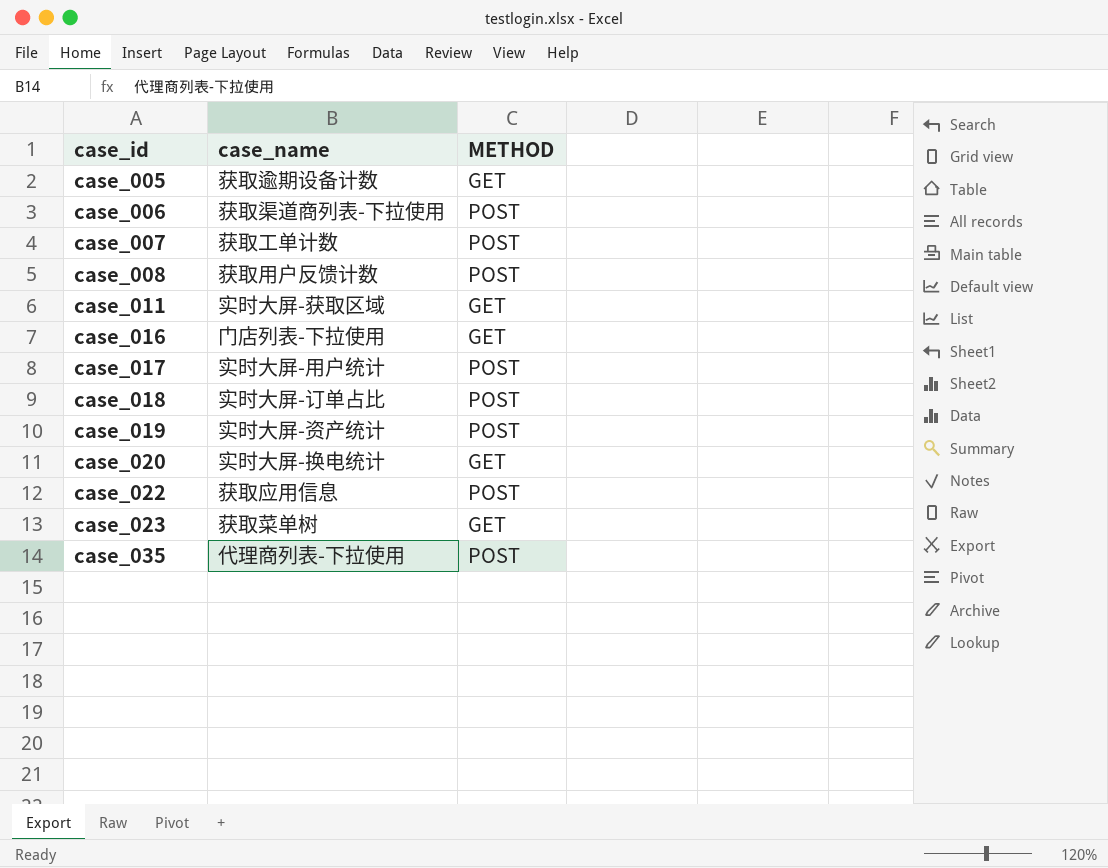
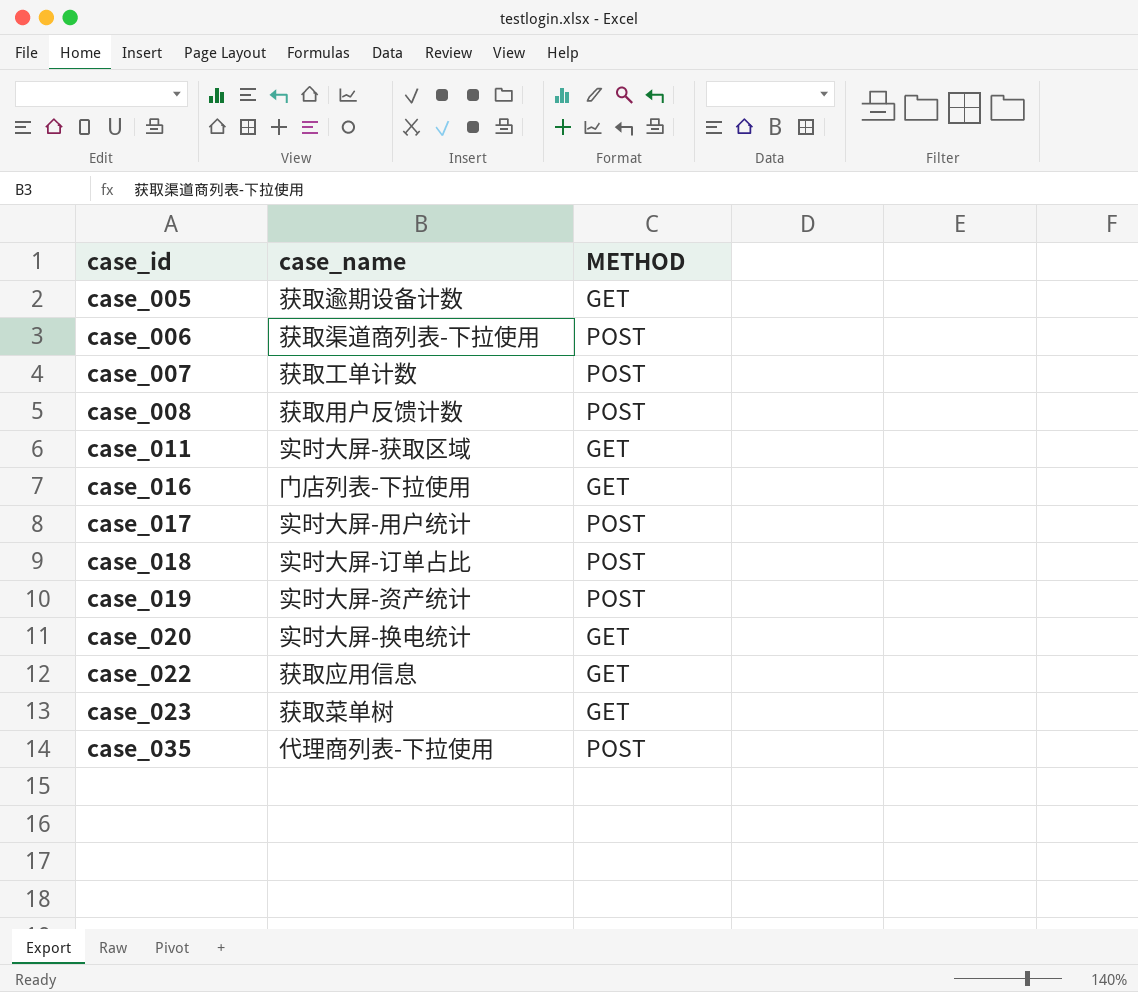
case_022 | METHOD: POST -> GET

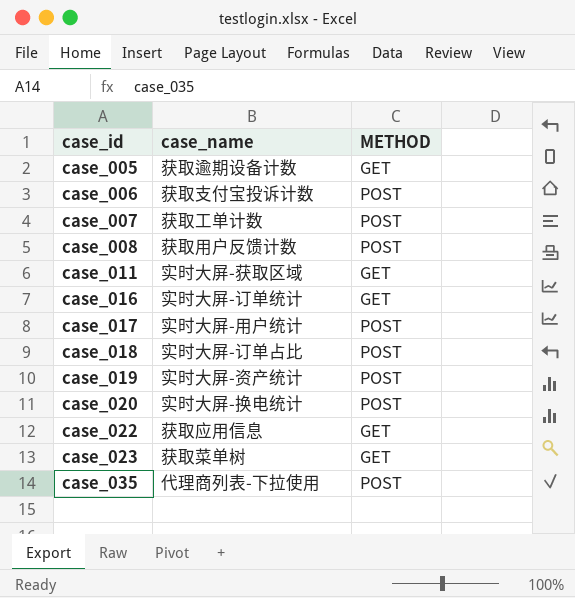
case_006 | case_name: 获取渠道商列表-下拉使用 -> 获取支付宝投诉计数
case_016 | case_name: 门店列表-下拉使用 -> 实时大屏-订单统计
case_020 | METHOD: GET -> POST

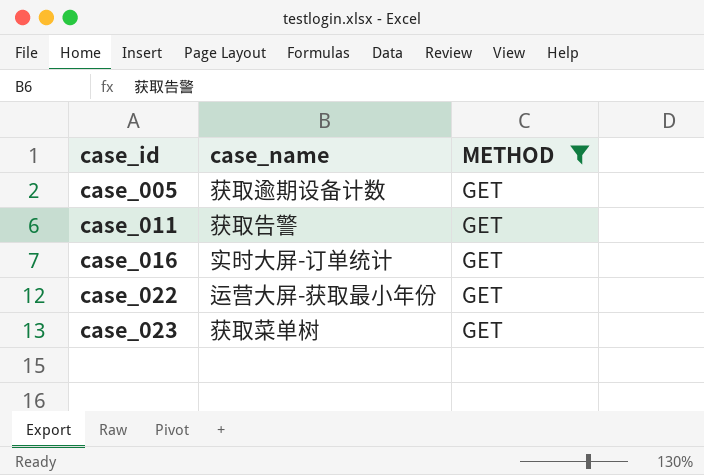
filter: none -> METHOD = GET
case_011 | case_name: 实时大屏-获取区域 -> 获取告警
case_022 | case_name: 获取应用信息 -> 运营大屏-获取最小年份

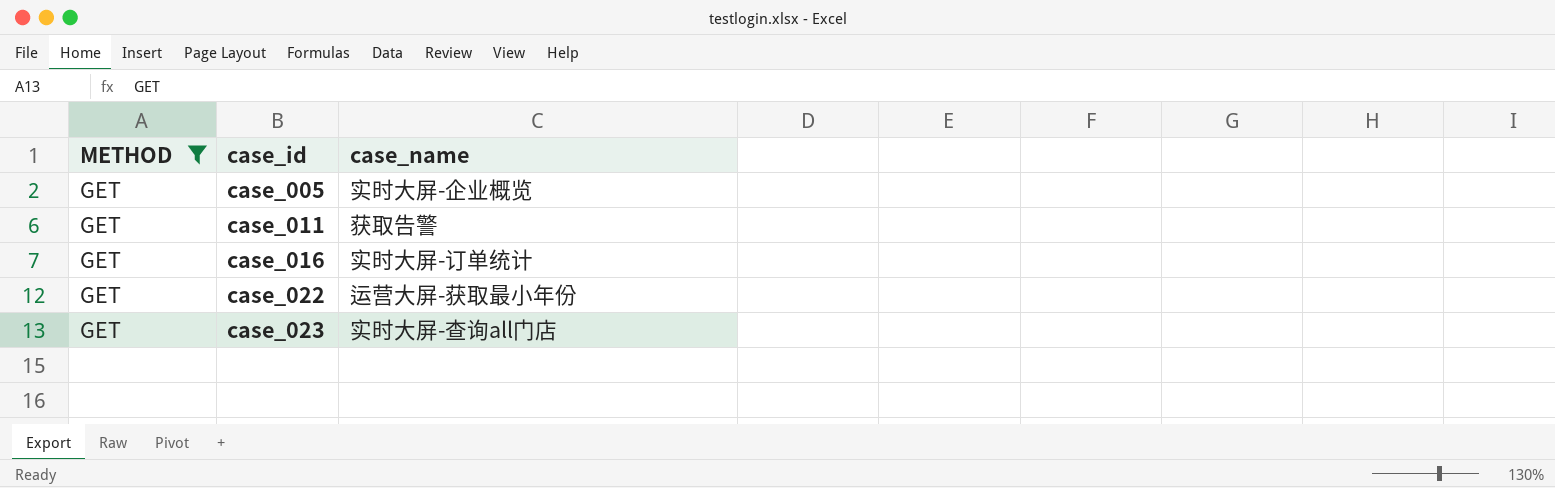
column METHOD | position: 3 -> 1
case_005 | case_name: 获取逾期设备计数 -> 实时大屏-企业概览
case_023 | case_name: 获取菜单树 -> 实时大屏-查询all门店

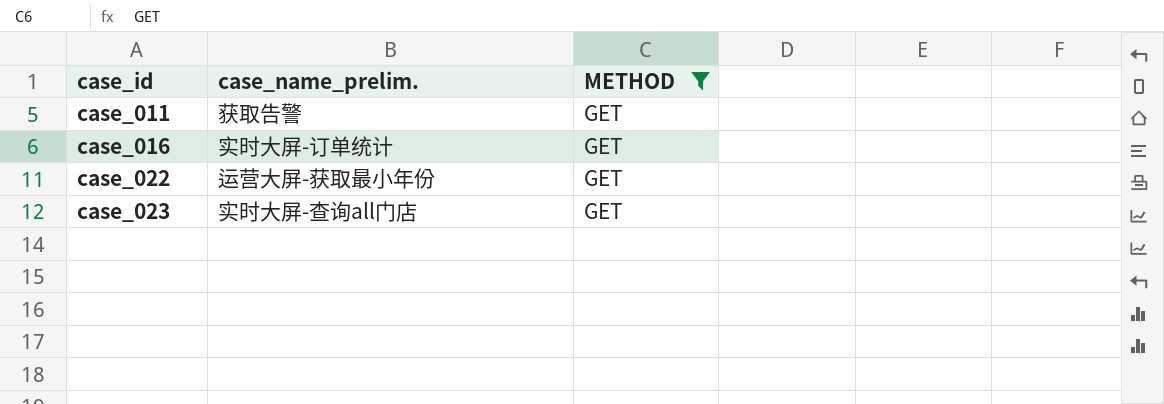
column name: case_name -> case_name_prelim.
column METHOD | position: 1 -> 3
row case_005: GET | 实时大屏-企业概览 -> none

